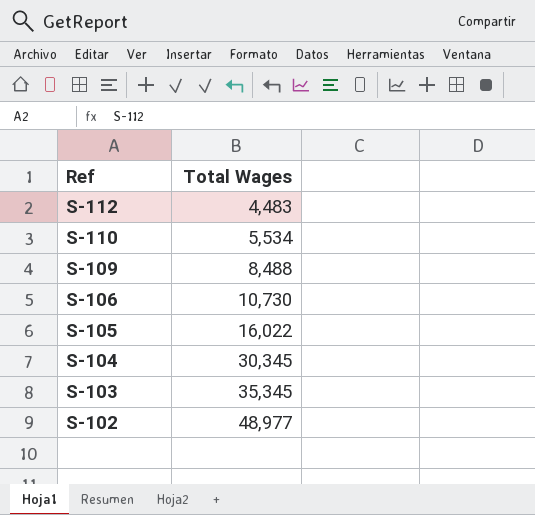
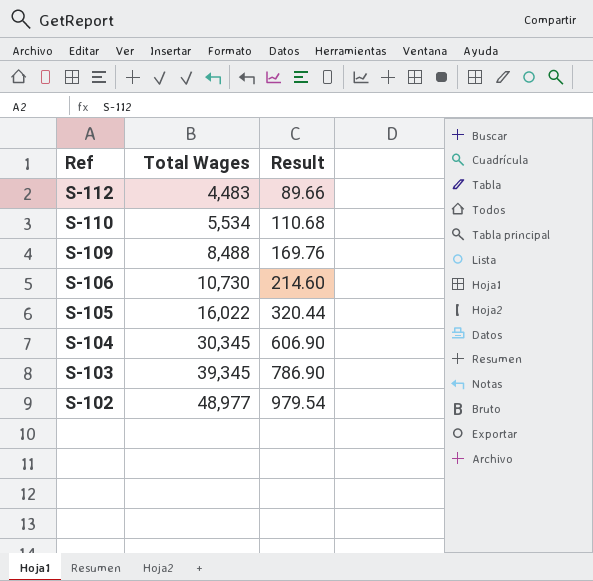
column Result | formula: none -> [Total Wages] * 0.02
S-103 | Total Wages: 35,345 -> 39,345

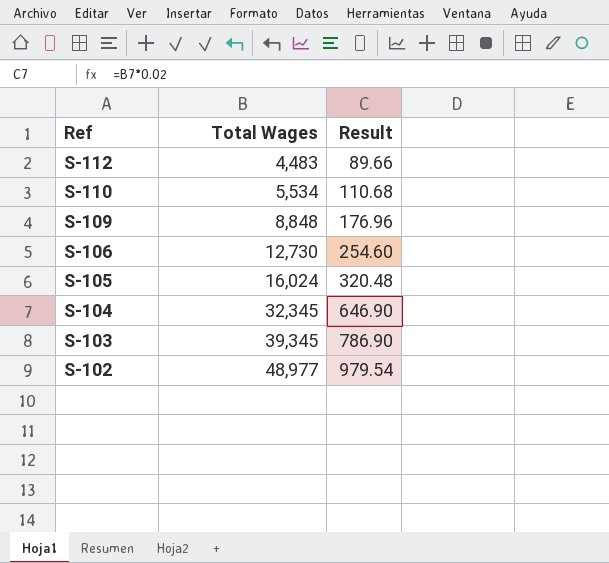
S-109 | Total Wages: 8,488 -> 8,848
S-109 | Result: 169.76 -> 176.96
S-106 | Total Wages: 10,730 -> 12,730
S-106 | Result: 214.60 -> 254.60
S-105 | Total Wages: 16,022 -> 16,024
S-105 | Result: 320.44 -> 320.48
S-104 | Total Wages: 30,345 -> 32,345
S-104 | Result: 606.90 -> 646.90

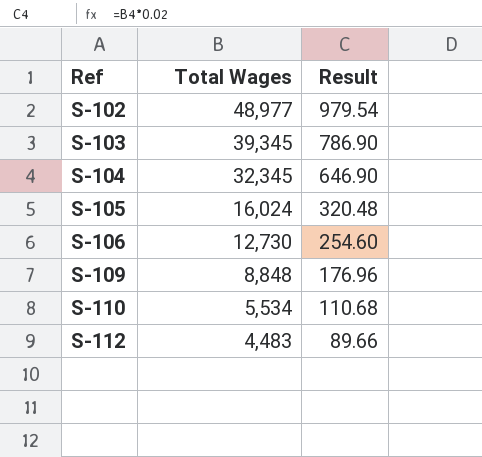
row order: Ref descending -> Ref ascending

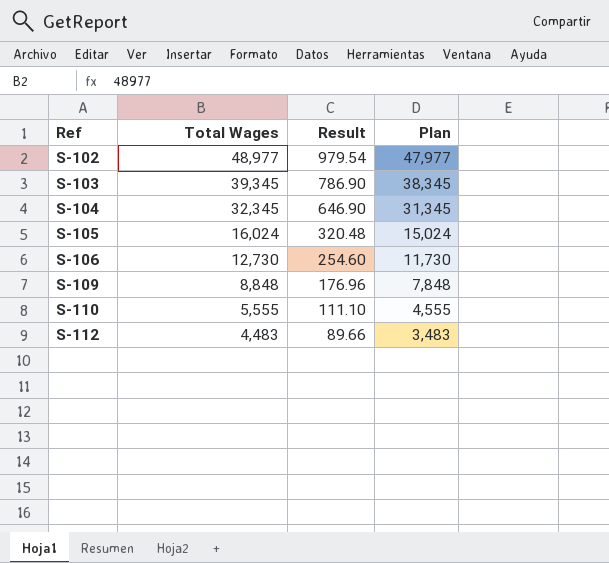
column Plan | formula: none -> [Total Wages] - 1000
S-110 | Total Wages: 5,534 -> 5,555
S-110 | Result: 110.68 -> 111.10

